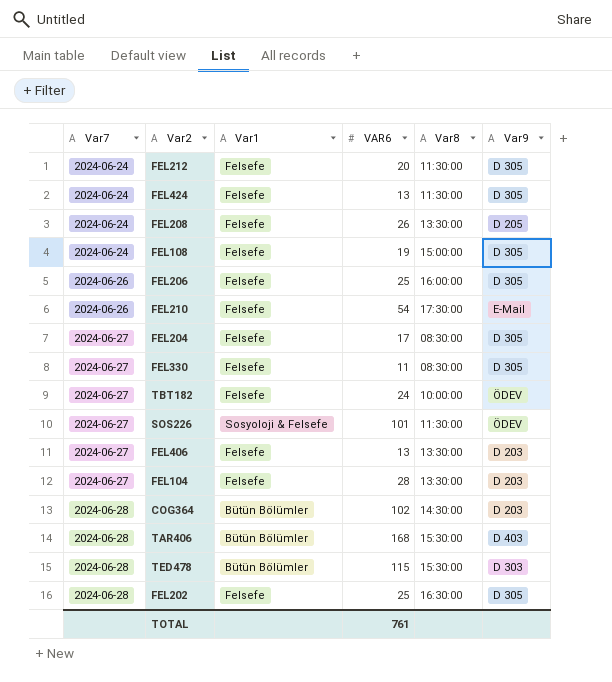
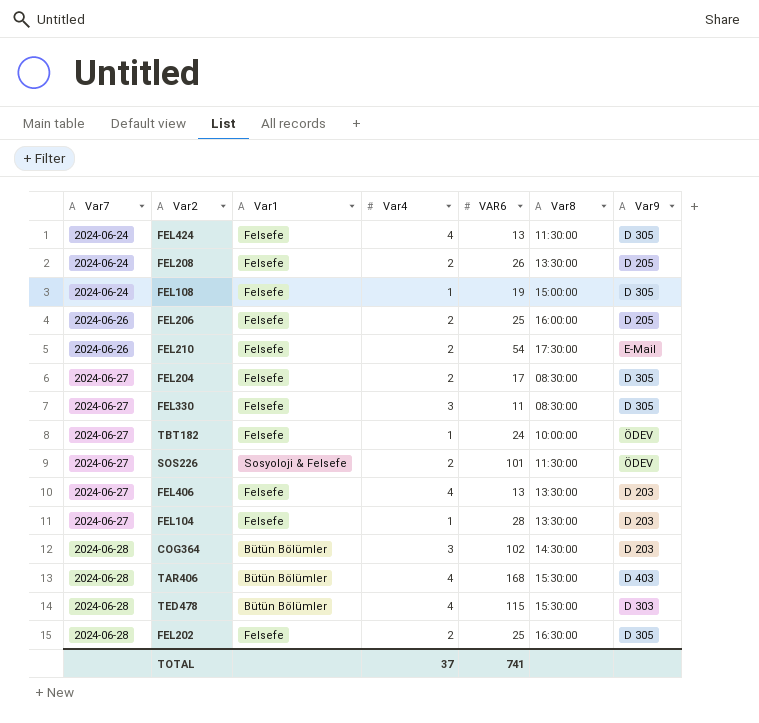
column Var4 | position: none -> 4
row FEL212: 2024-06-24 | Felsefe | 20 | 11:30:00 | D 305 -> none
FEL206 | Var9: D 305 -> D 205
TOTAL | VAR6: 761 -> 741

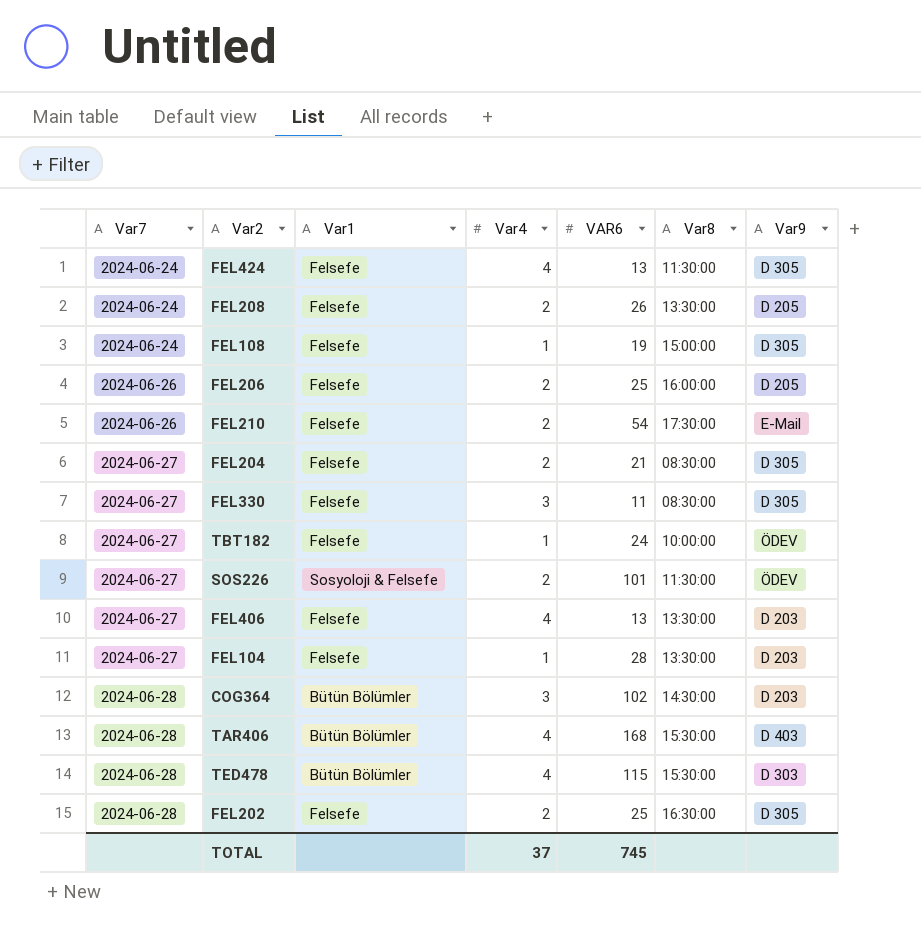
FEL204 | VAR6: 17 -> 21
TOTAL | VAR6: 741 -> 745

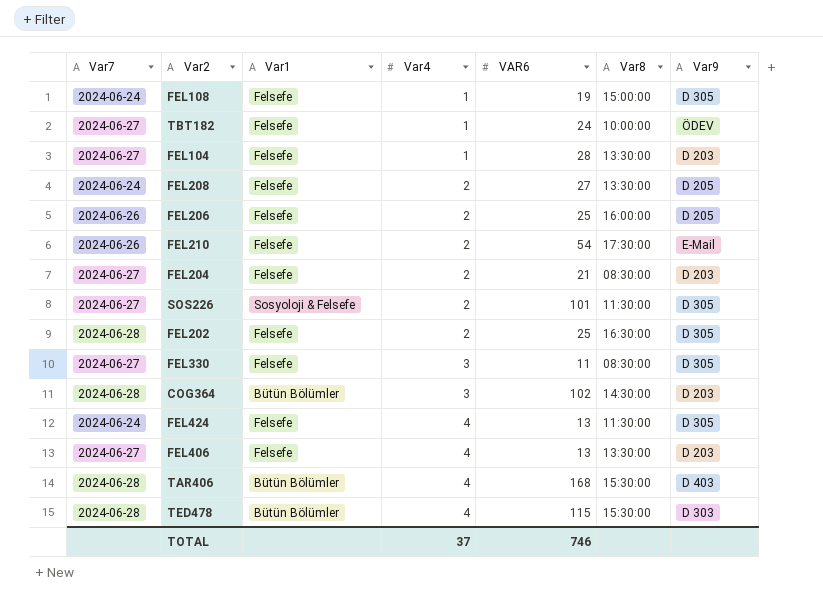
row order: Var7 ascending -> Var4 ascending
FEL208 | VAR6: 26 -> 27
FEL204 | Var9: D 305 -> D 203
SOS226 | Var9: ÖDEV -> D 305
TOTAL | VAR6: 745 -> 746

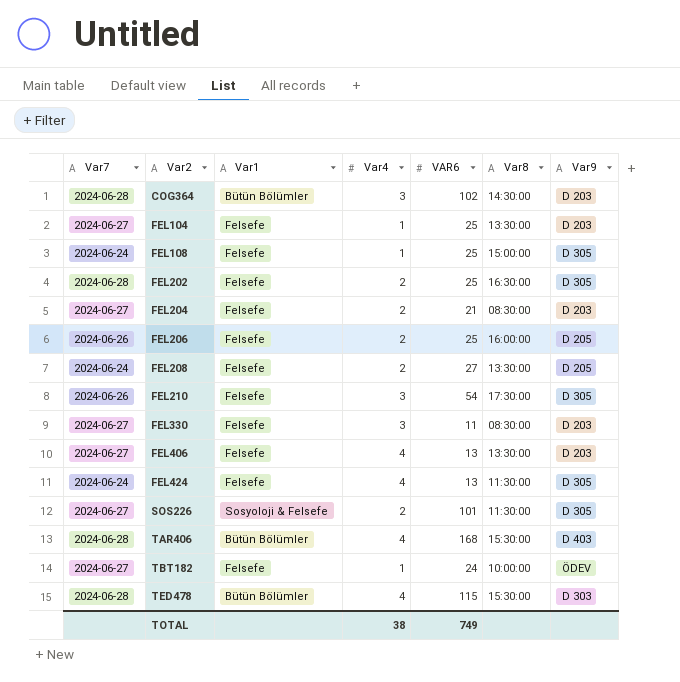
row order: Var4 ascending -> Var2 ascending
FEL104 | VAR6: 28 -> 25
FEL108 | VAR6: 19 -> 25
FEL210 | Var4: 2 -> 3
FEL210 | Var9: E-Mail -> D 305
FEL330 | Var9: D 305 -> D 203
TOTAL | Var4: 37 -> 38
TOTAL | VAR6: 746 -> 749

